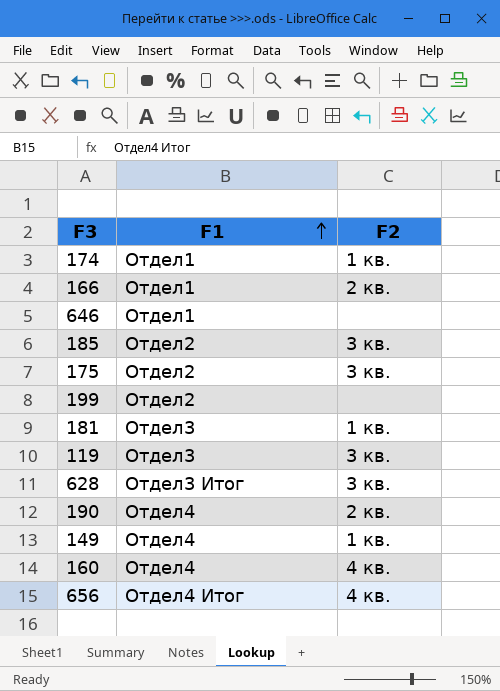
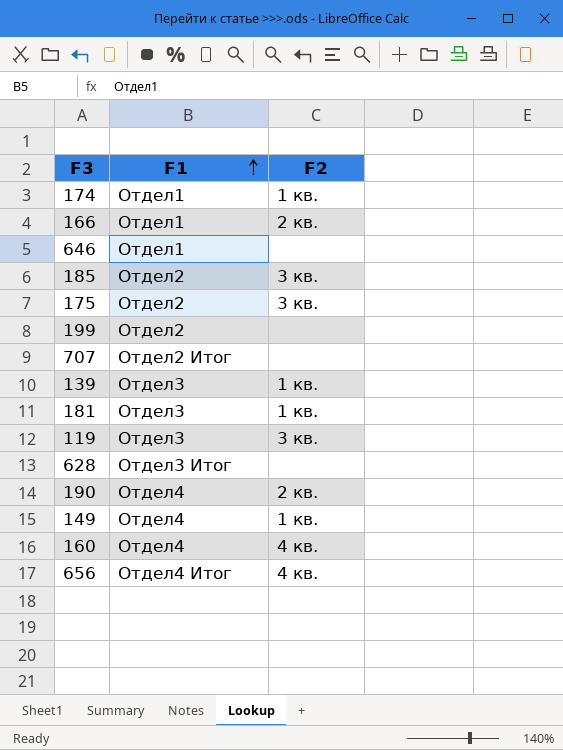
row 707: none -> Отдел2 Итог | none
row 139: none -> Отдел3 | 1 кв.
628 | F2: 3 кв. -> none

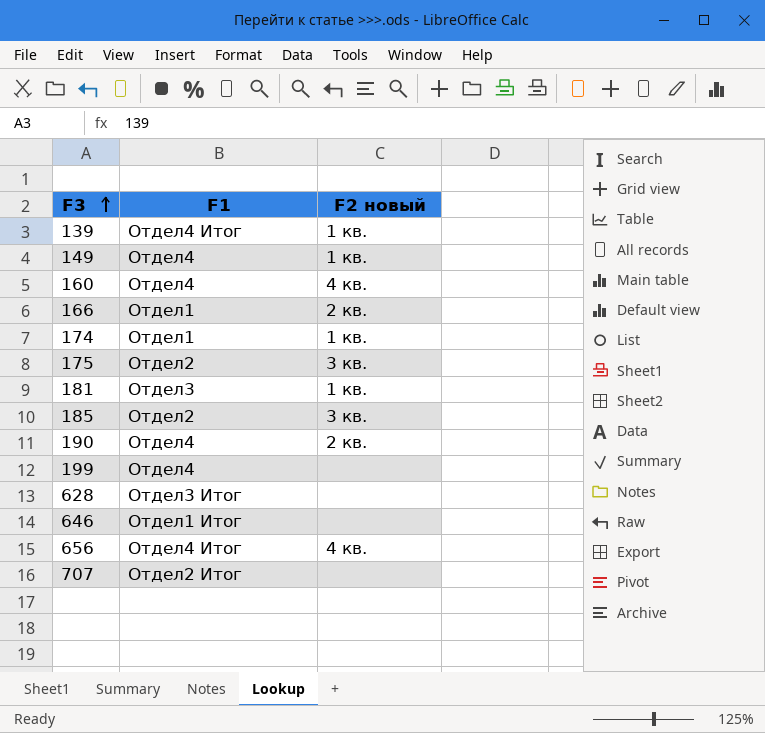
row order: F1 ascending -> F3 ascending
column name: F2 -> F2 новый
row 119: Отдел3 | 3 кв. -> none
139 | F1: Отдел3 -> Отдел4 Итог
199 | F1: Отдел2 -> Отдел4
646 | F1: Отдел1 -> Отдел1 Итог

